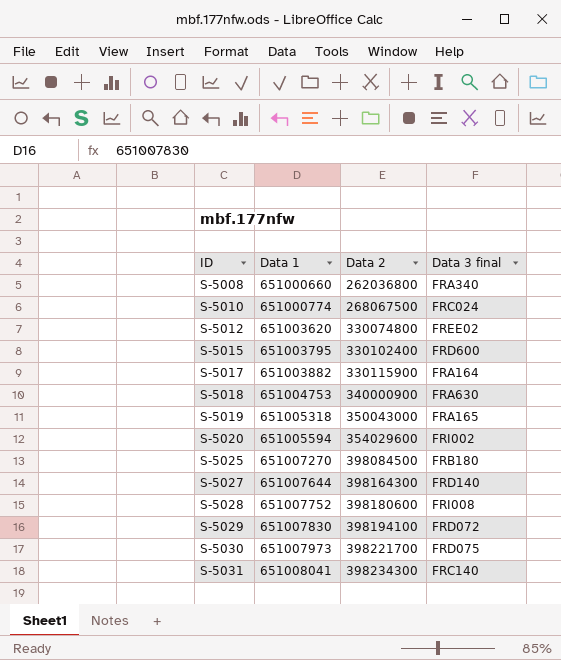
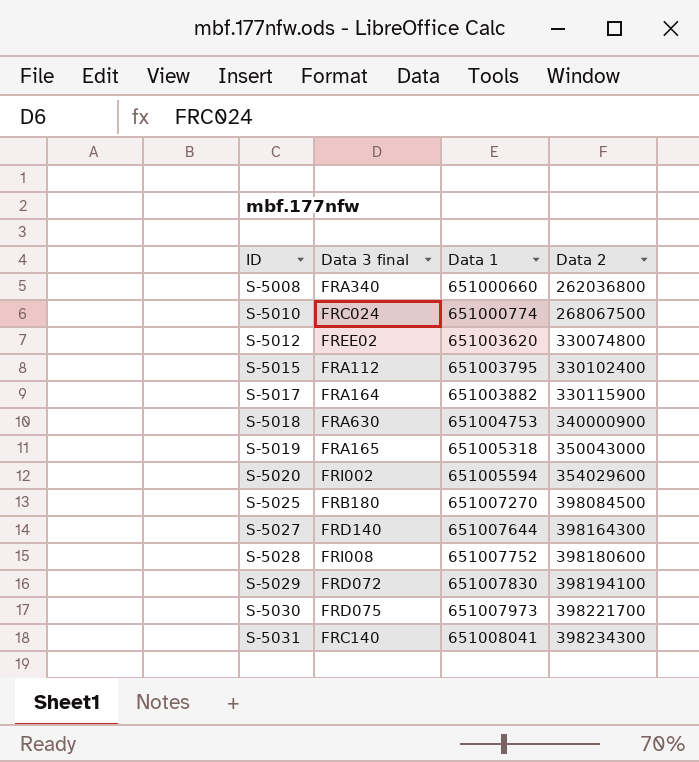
column Data 3 final | position: 4 -> 2
S-5015 | Data 3 final: FRD600 -> FRA112

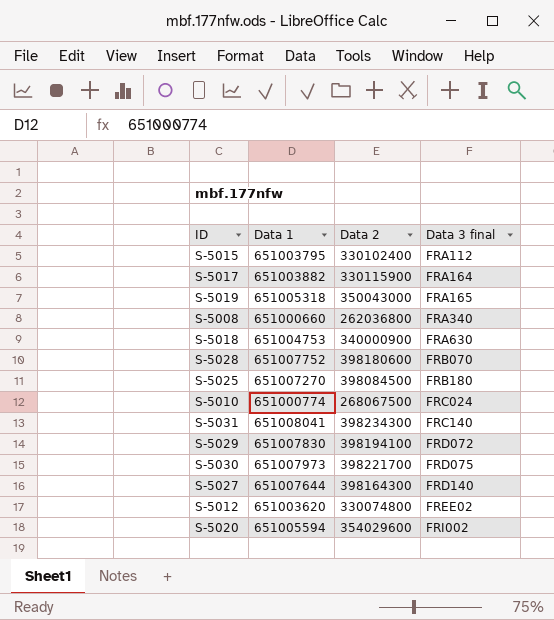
row order: ID ascending -> Data 3 final ascending
column Data 3 final | position: 2 -> 4
S-5028 | Data 3 final: FRI008 -> FRB070

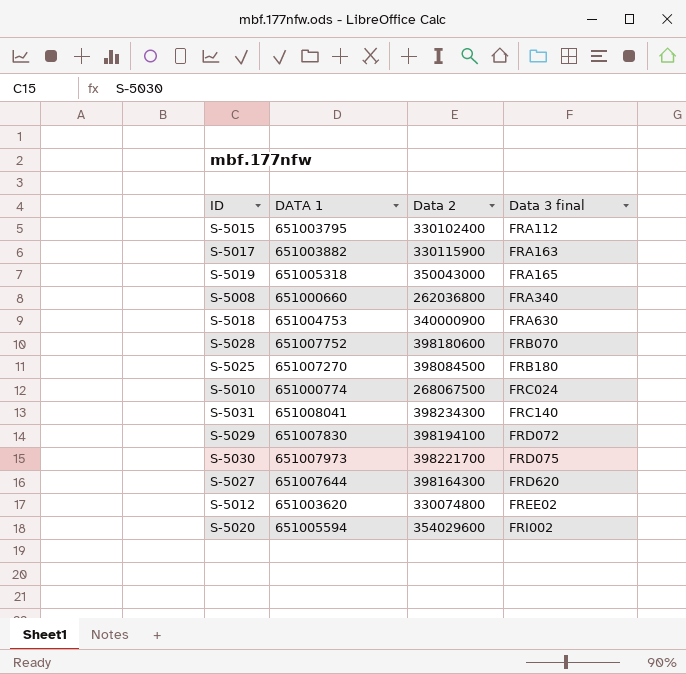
column name: Data 1 -> DATA 1
S-5017 | Data 3 final: FRA164 -> FRA163
S-5027 | Data 3 final: FRD140 -> FRD620

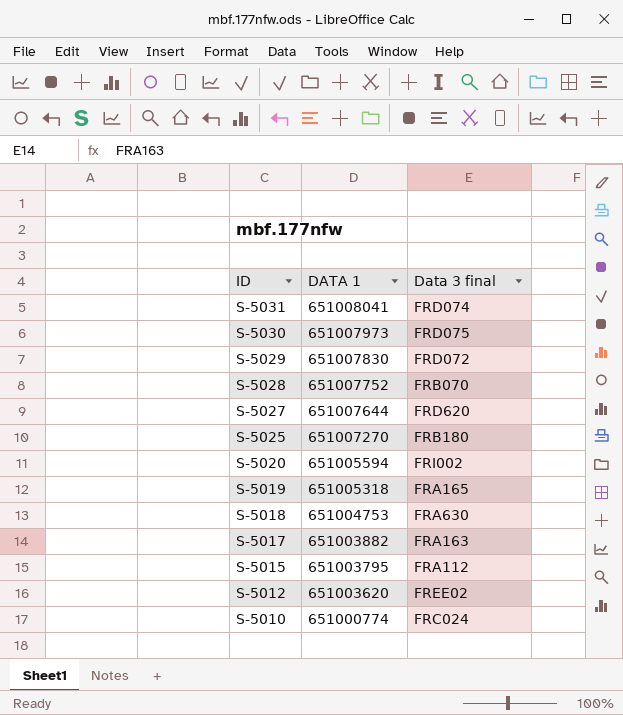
row order: Data 3 final ascending -> ID descending
column Data 2 | position: 3 -> none
row S-5008: 651000660 | 262036800 | FRA340 -> none
S-5031 | Data 3 final: FRC140 -> FRD074

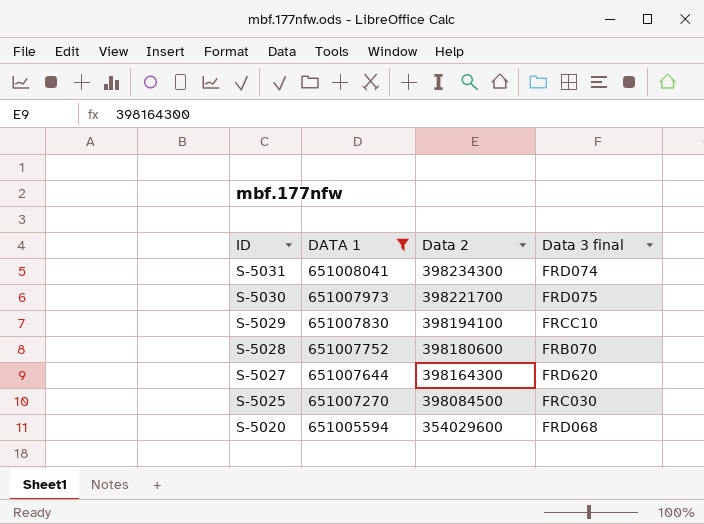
filter: none -> DATA 1 >= 651005594
column Data 2 | position: none -> 3
S-5029 | Data 3 final: FRD072 -> FRCC10
S-5025 | Data 3 final: FRB180 -> FRC030
S-5020 | Data 3 final: FRI002 -> FRD068

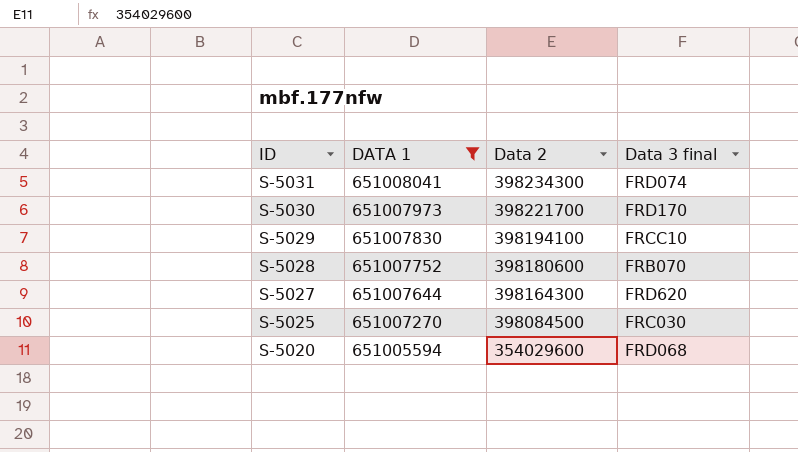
S-5030 | Data 3 final: FRD075 -> FRD170

